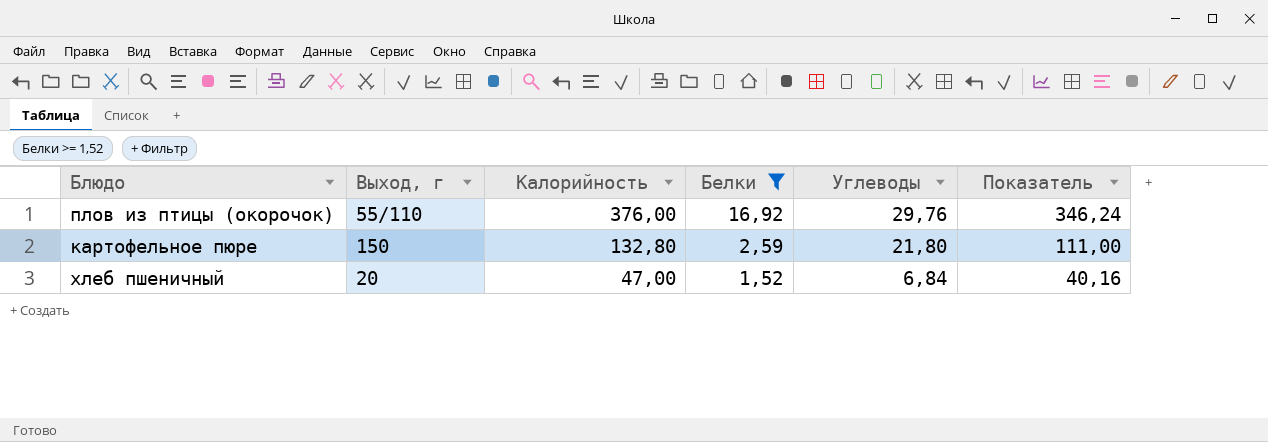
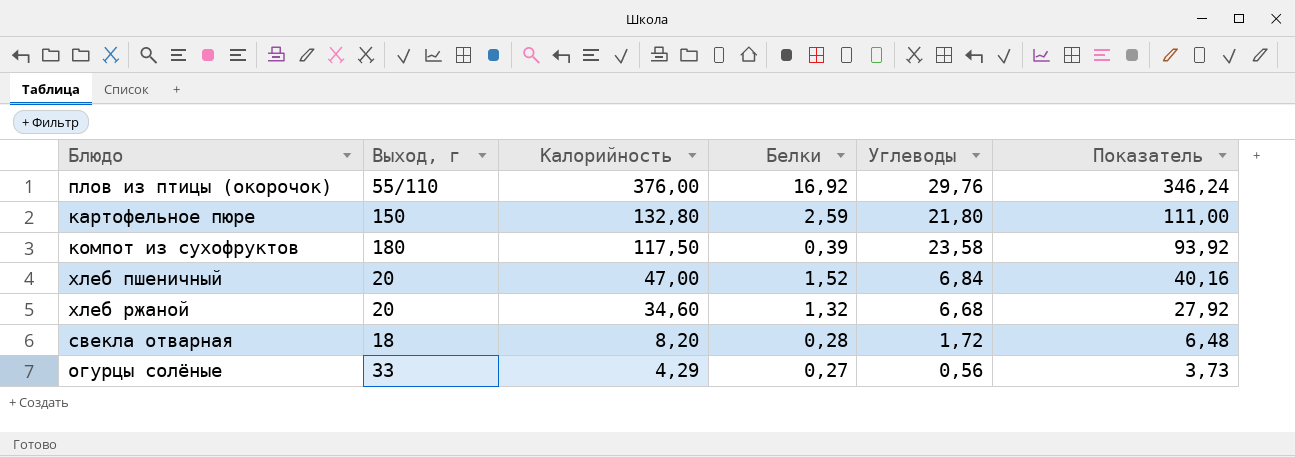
filter: Белки >= 1,52 -> none

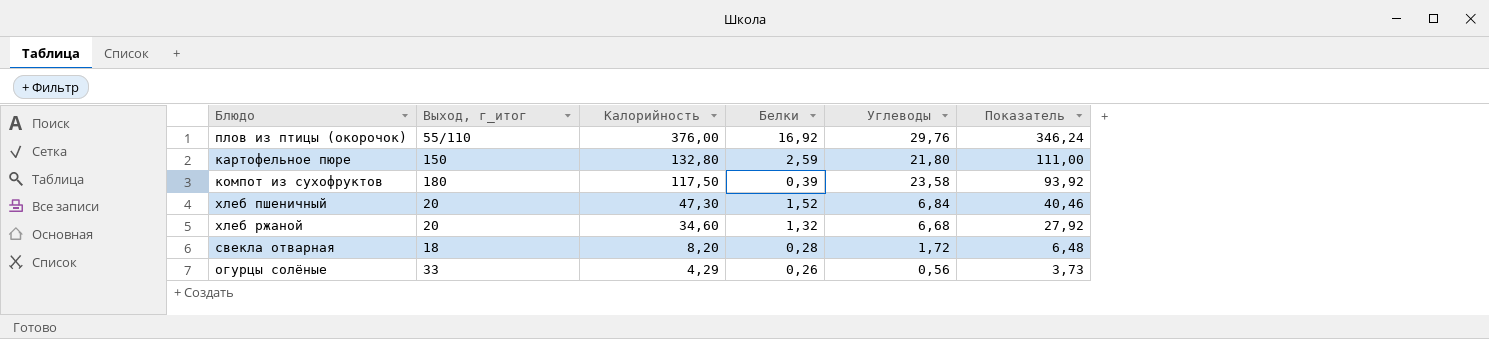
column name: Выход, г -> Выход, г_итог
хлеб пшеничный | Калорийность: 47,00 -> 47,30
хлеб пшеничный | Показатель: 40,16 -> 40,46
огурцы солёные | Белки: 0,27 -> 0,26

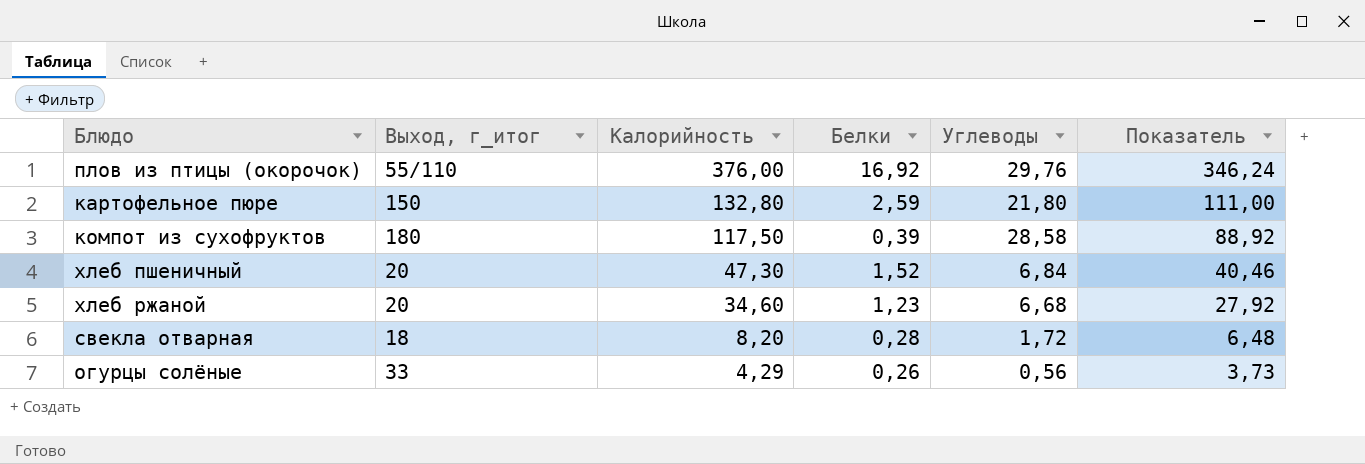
компот из сухофруктов | Углеводы: 23,58 -> 28,58
компот из сухофруктов | Показатель: 93,92 -> 88,92
хлеб ржаной | Белки: 1,32 -> 1,23

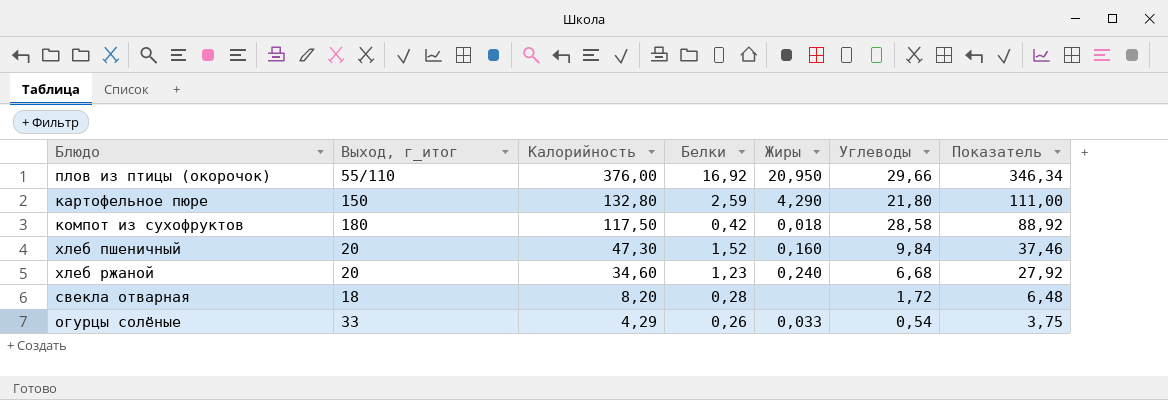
column Жиры | position: none -> 5
плов из птицы (окорочок) | Углеводы: 29,76 -> 29,66
плов из птицы (окорочок) | Показатель: 346,24 -> 346,34
компот из сухофруктов | Белки: 0,39 -> 0,42
хлеб пшеничный | Углеводы: 6,84 -> 9,84
хлеб пшеничный | Показатель: 40,46 -> 37,46
огурцы солёные | Углеводы: 0,56 -> 0,54
огурцы солёные | Показатель: 3,73 -> 3,75

